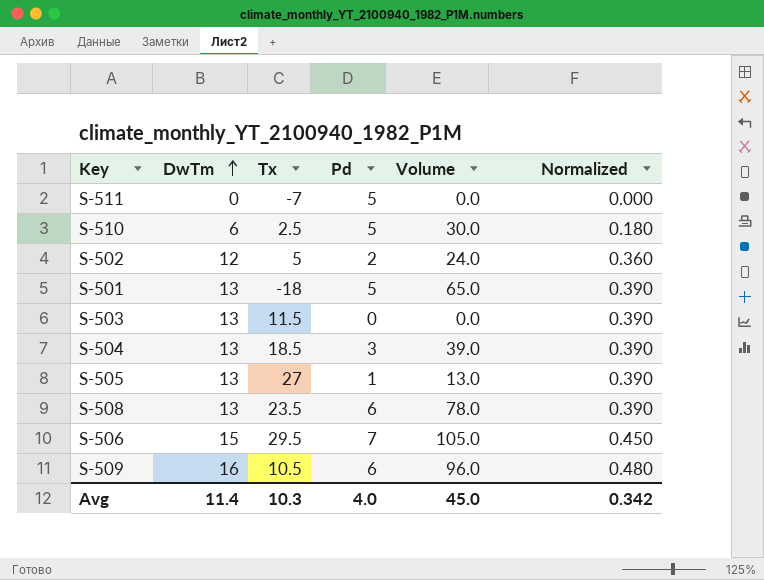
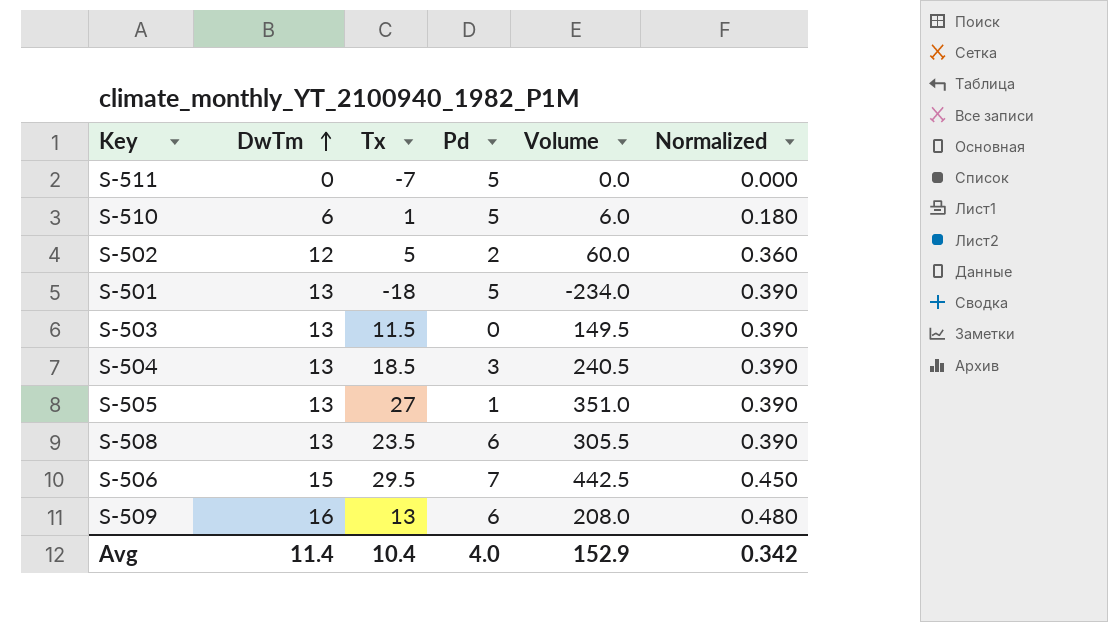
column Volume | formula: [DwTm] * [Pd] -> [DwTm] * [Tx]
S-510 | Tx: 2.5 -> 1
S-509 | Tx: 10.5 -> 13
Avg | Tx: 10.3 -> 10.4
Avg | Volume: 45.0 -> 152.9

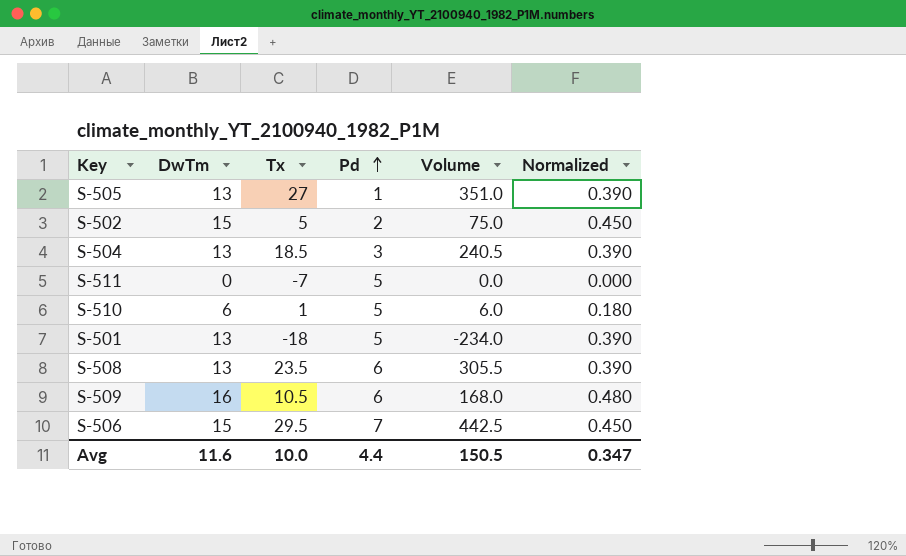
row order: DwTm ascending -> Pd ascending
row S-503: 13 | 11.5 | 0 | 149.5 | 0.390 -> none
S-502 | DwTm: 12 -> 15
S-502 | Volume: 60.0 -> 75.0
S-502 | Normalized: 0.360 -> 0.450
S-509 | Tx: 13 -> 10.5
S-509 | Volume: 208.0 -> 168.0
Avg | DwTm: 11.4 -> 11.6
Avg | Tx: 10.4 -> 10.0
Avg | Pd: 4.0 -> 4.4
Avg | Volume: 152.9 -> 150.5
Avg | Normalized: 0.342 -> 0.347

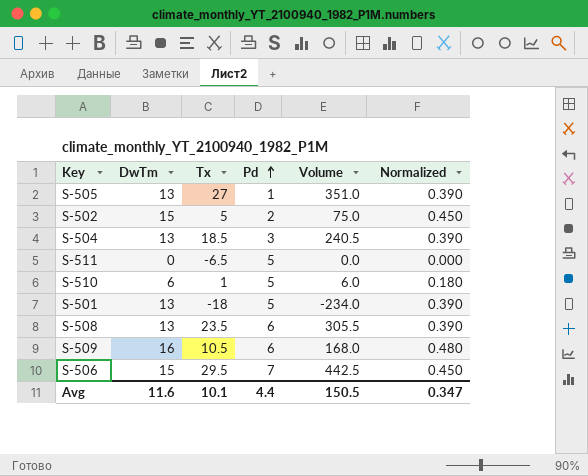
S-511 | Tx: -7 -> -6.5
Avg | Tx: 10.0 -> 10.1

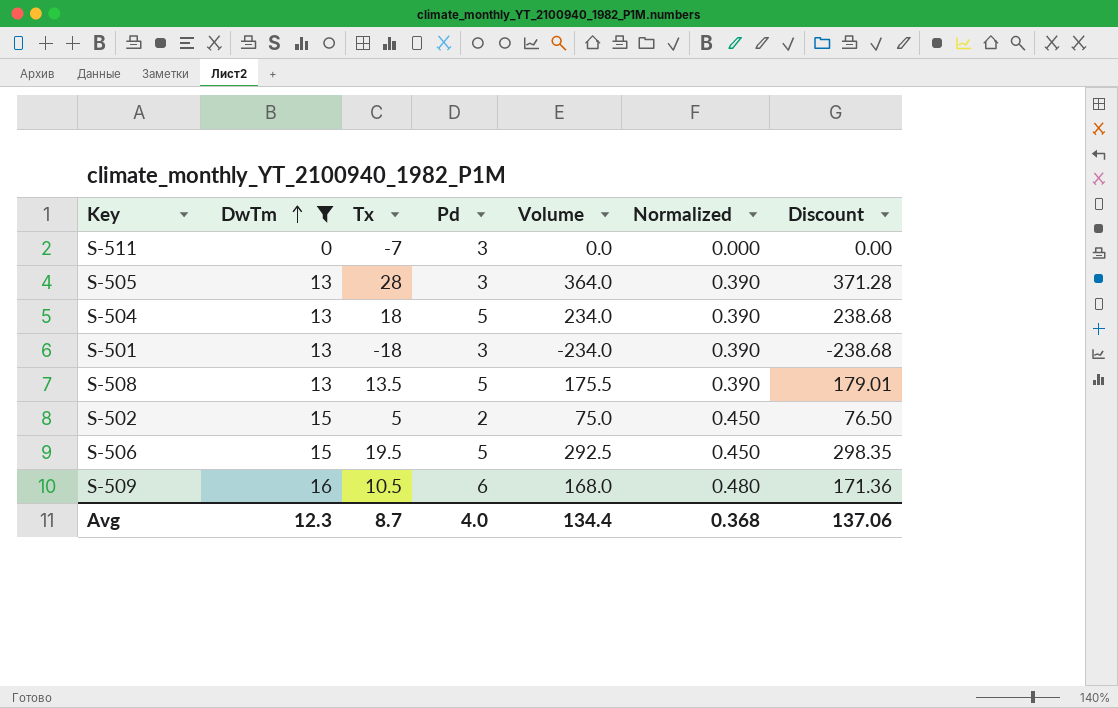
filter: none -> DwTm != 6
row order: Pd ascending -> DwTm ascending
column Discount | formula: none -> [Volume] * 1.02
S-511 | Tx: -6.5 -> -7
S-511 | Pd: 5 -> 3
S-505 | Tx: 27 -> 28
S-505 | Pd: 1 -> 3
S-505 | Volume: 351.0 -> 364.0
S-504 | Tx: 18.5 -> 18
S-504 | Pd: 3 -> 5
S-504 | Volume: 240.5 -> 234.0
S-501 | Pd: 5 -> 3
S-508 | Tx: 23.5 -> 13.5
S-508 | Pd: 6 -> 5
S-508 | Volume: 305.5 -> 175.5
S-506 | Tx: 29.5 -> 19.5
S-506 | Pd: 7 -> 5
S-506 | Volume: 442.5 -> 292.5
Avg | DwTm: 11.6 -> 12.3
Avg | Tx: 10.1 -> 8.7
Avg | Pd: 4.4 -> 4.0
Avg | Volume: 150.5 -> 134.4
Avg | Normalized: 0.347 -> 0.368

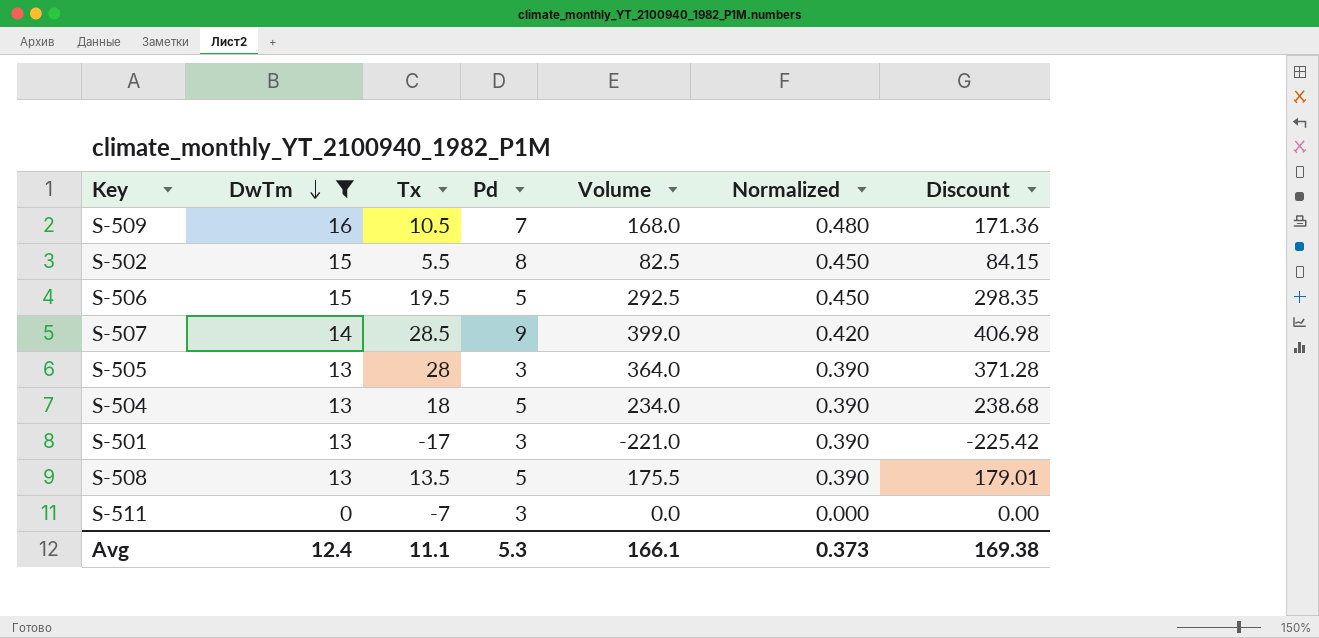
row order: DwTm ascending -> DwTm descending
S-509 | Pd: 6 -> 7
S-502 | Tx: 5 -> 5.5
S-502 | Pd: 2 -> 8
S-502 | Volume: 75.0 -> 82.5
S-502 | Discount: 76.50 -> 84.15
row S-507: none -> 14 | 28.5 | 9 | 399.0 | 0.420 | 406.98
S-501 | Tx: -18 -> -17
S-501 | Volume: -234.0 -> -221.0
S-501 | Discount: -238.68 -> -225.42
Avg | DwTm: 12.3 -> 12.4
Avg | Tx: 8.7 -> 11.1
Avg | Pd: 4.0 -> 5.3
Avg | Volume: 134.4 -> 166.1
Avg | Normalized: 0.368 -> 0.373
Avg | Discount: 137.06 -> 169.38

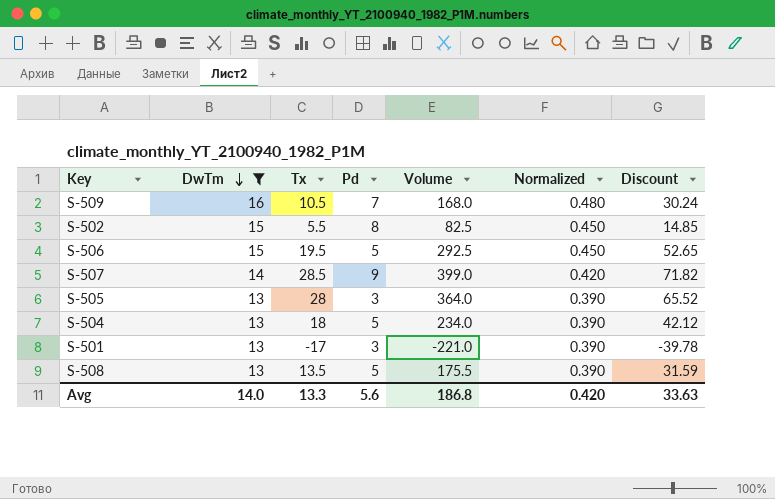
column Discount | formula: [Volume] * 1.02 -> [Volume] * 0.18
row S-511: 0 | -7 | 3 | 0.0 | 0.000 | 0.00 -> none
Avg | DwTm: 12.4 -> 14.0
Avg | Tx: 11.1 -> 13.3
Avg | Pd: 5.3 -> 5.6
Avg | Volume: 166.1 -> 186.8
Avg | Normalized: 0.373 -> 0.420
Avg | Discount: 169.38 -> 33.63

